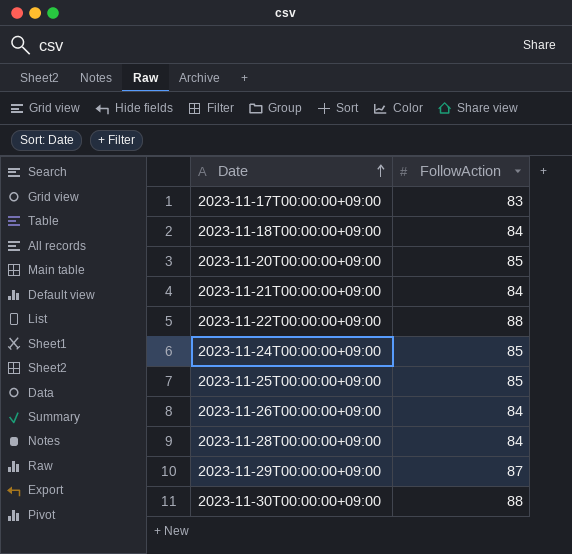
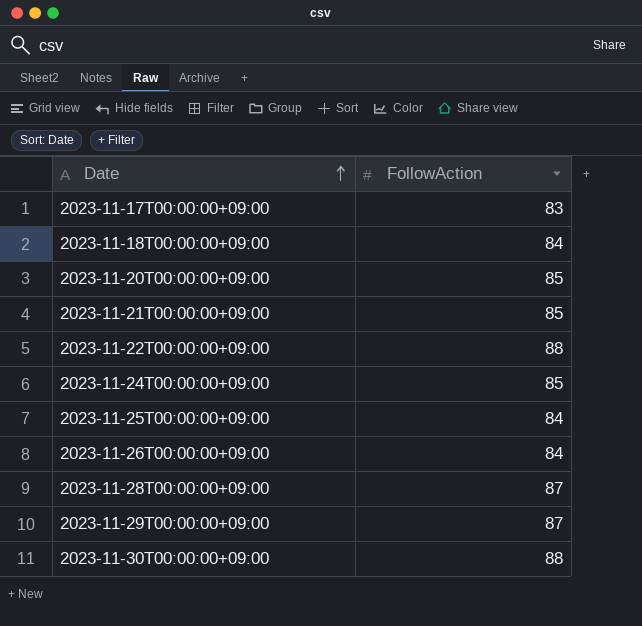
2023-11-21T00:00:00+09:00 | FollowAction: 84 -> 85
2023-11-25T00:00:00+09:00 | FollowAction: 85 -> 84
2023-11-28T00:00:00+09:00 | FollowAction: 84 -> 87

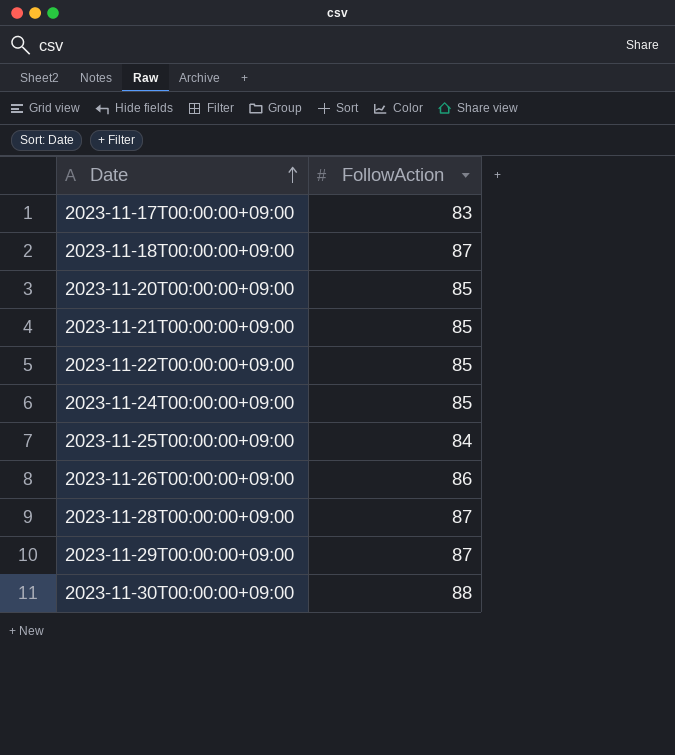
2023-11-18T00:00:00+09:00 | FollowAction: 84 -> 87
2023-11-22T00:00:00+09:00 | FollowAction: 88 -> 85
2023-11-26T00:00:00+09:00 | FollowAction: 84 -> 86

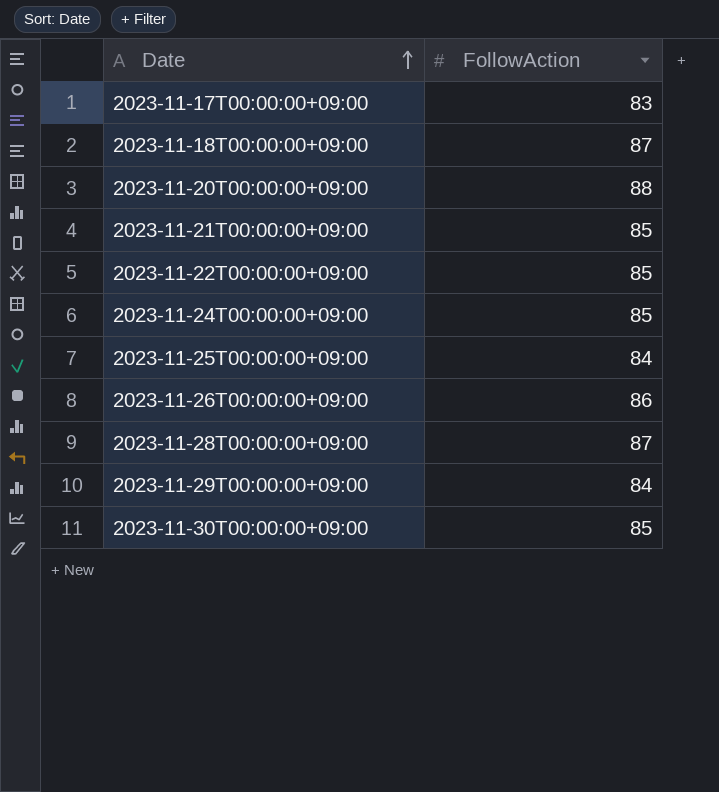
2023-11-20T00:00:00+09:00 | FollowAction: 85 -> 88
2023-11-29T00:00:00+09:00 | FollowAction: 87 -> 84
2023-11-30T00:00:00+09:00 | FollowAction: 88 -> 85

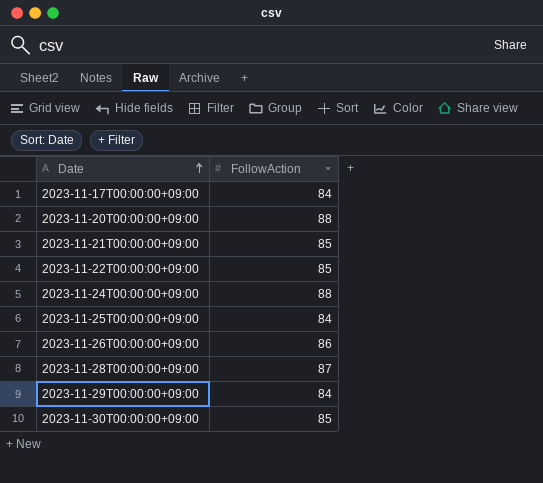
row 2023-11-18T00:00:00+09:00: 87 -> none
2023-11-17T00:00:00+09:00 | FollowAction: 83 -> 84
2023-11-24T00:00:00+09:00 | FollowAction: 85 -> 88

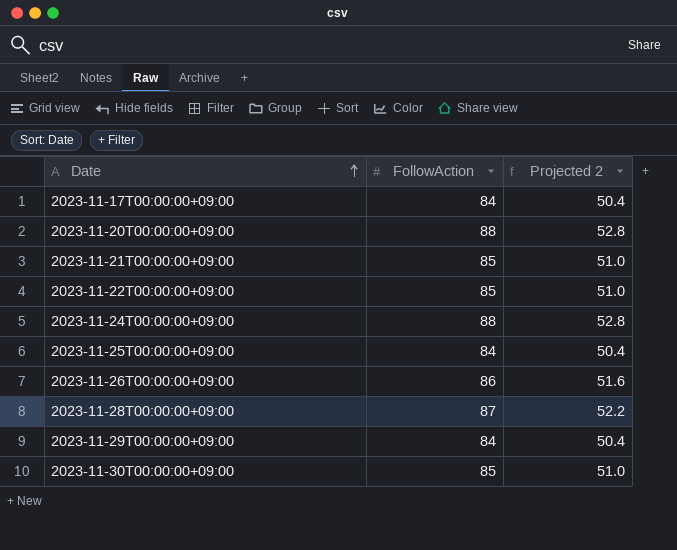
column Projected 2 | formula: none -> [FollowAction] * 0.6

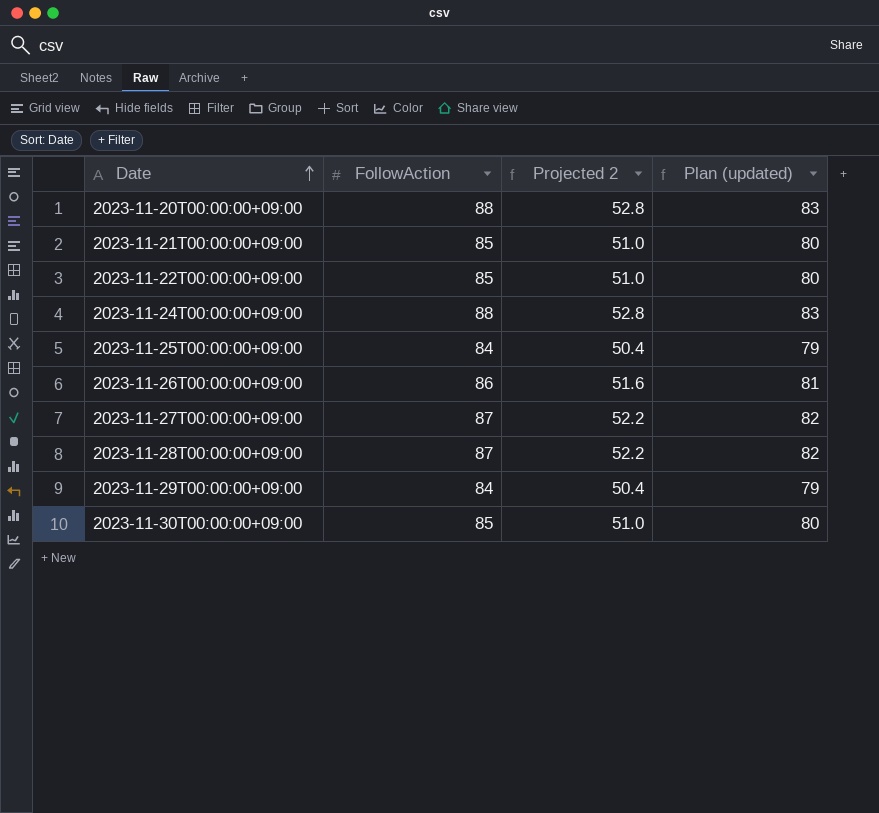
column Plan (updated) | formula: none -> [FollowAction] - 5
row 2023-11-17T00:00:00+09:00: 84 | 50.4 -> none
row 2023-11-27T00:00:00+09:00: none -> 87 | 52.2 | 82

